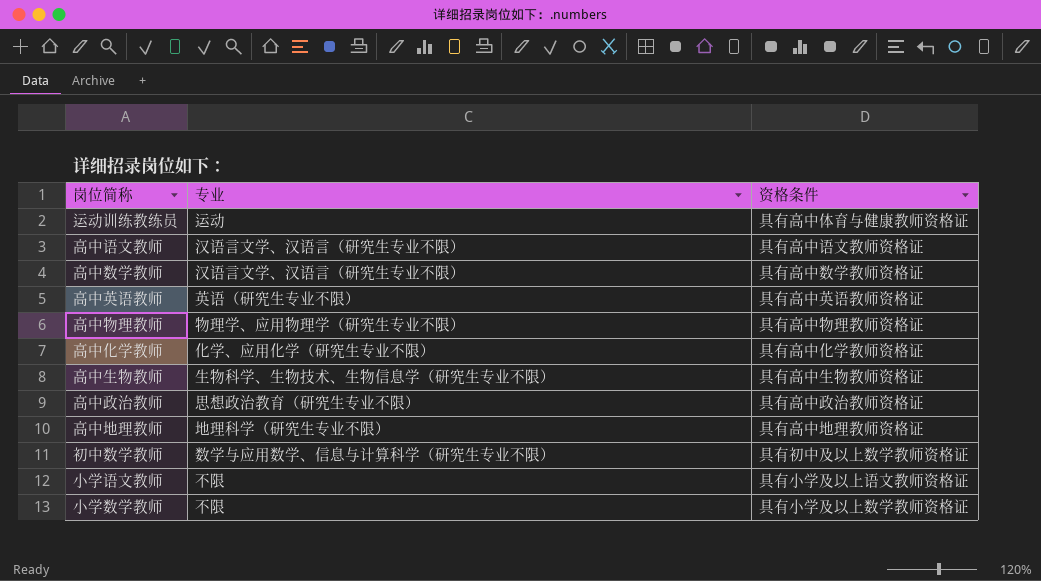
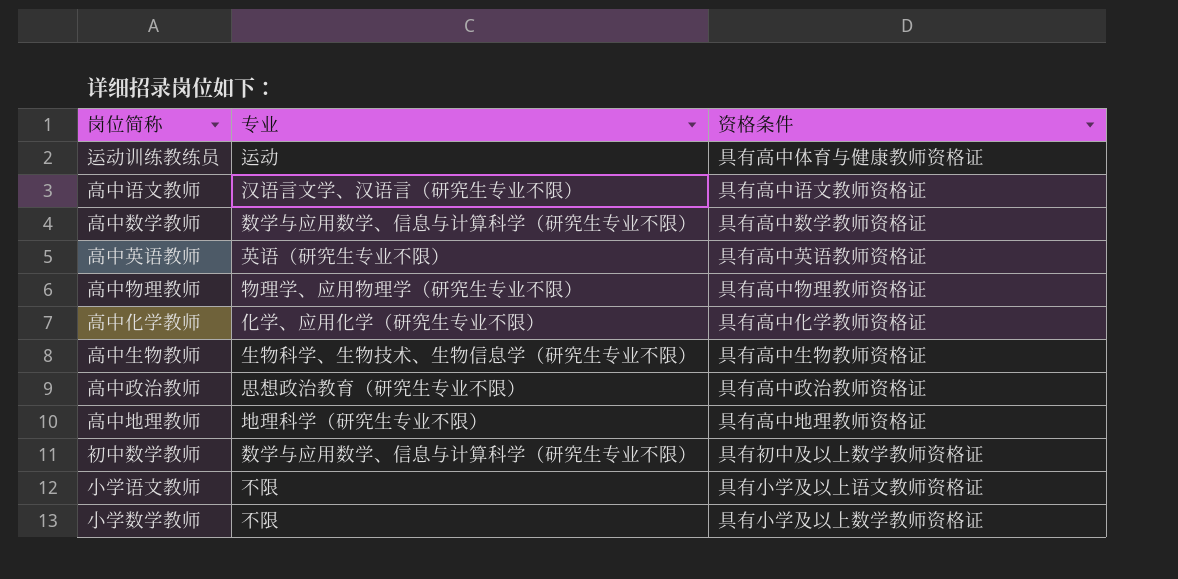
高中数学教师 | 专业: 汉语言文学、汉语言（研究生专业不限） -> 数学与应用数学、信息与计算科学（研究生专业不限）

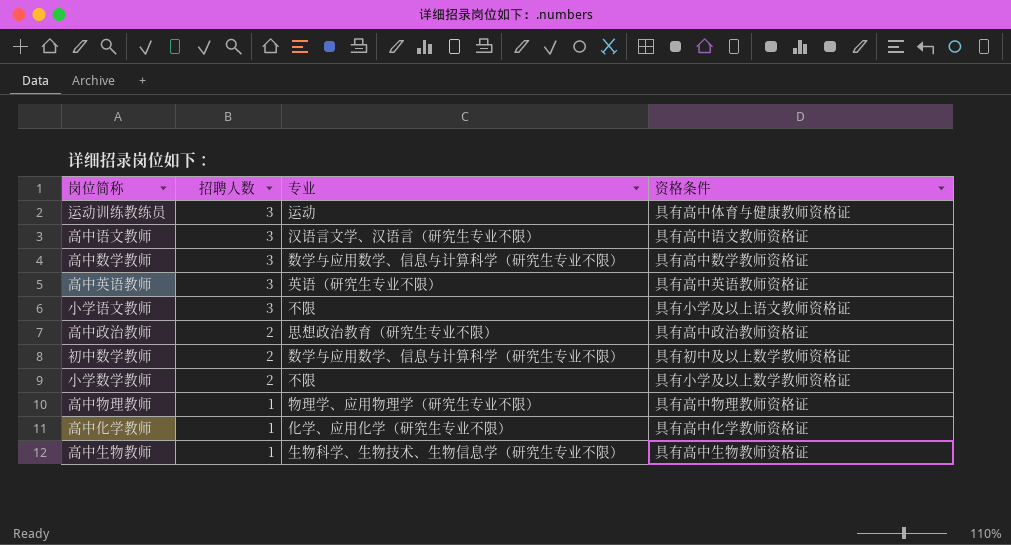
row order: none -> 招聘人数 descending
column 招聘人数 | position: none -> 2
row 高中地理教师: 地理科学（研究生专业不限） | 具有高中地理教师资格证 -> none

